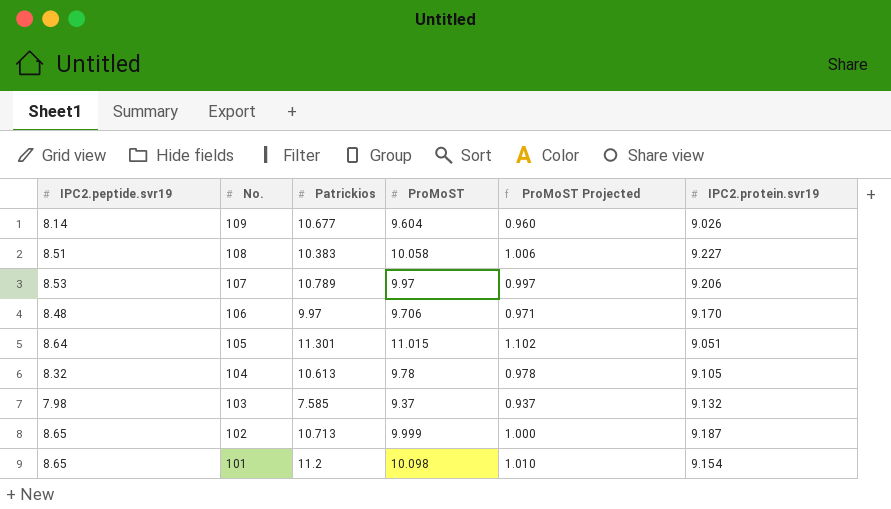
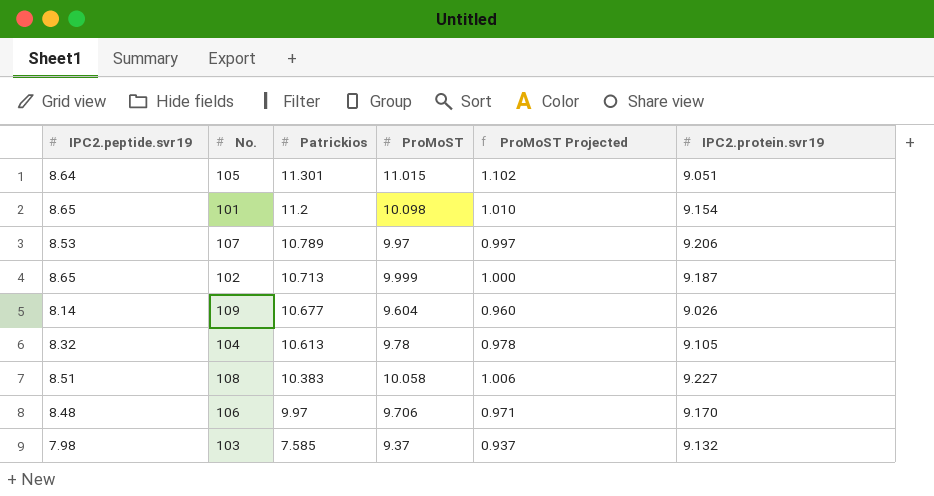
row order: No. descending -> Patrickios descending

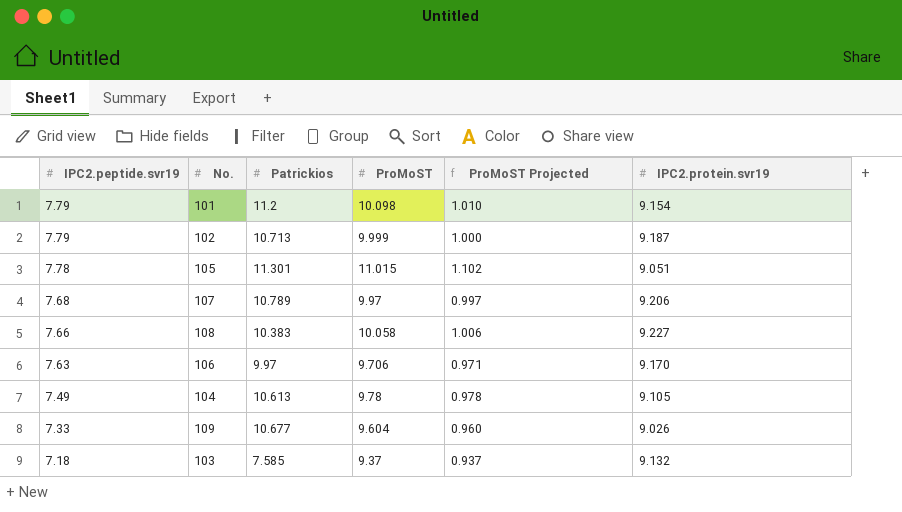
row order: Patrickios descending -> IPC2.peptide.svr19 descending
101 | IPC2.peptide.svr19: 8.65 -> 7.79
102 | IPC2.peptide.svr19: 8.65 -> 7.79
105 | IPC2.peptide.svr19: 8.64 -> 7.78
107 | IPC2.peptide.svr19: 8.53 -> 7.68
108 | IPC2.peptide.svr19: 8.51 -> 7.66
106 | IPC2.peptide.svr19: 8.48 -> 7.63
104 | IPC2.peptide.svr19: 8.32 -> 7.49
109 | IPC2.peptide.svr19: 8.14 -> 7.33
103 | IPC2.peptide.svr19: 7.98 -> 7.18

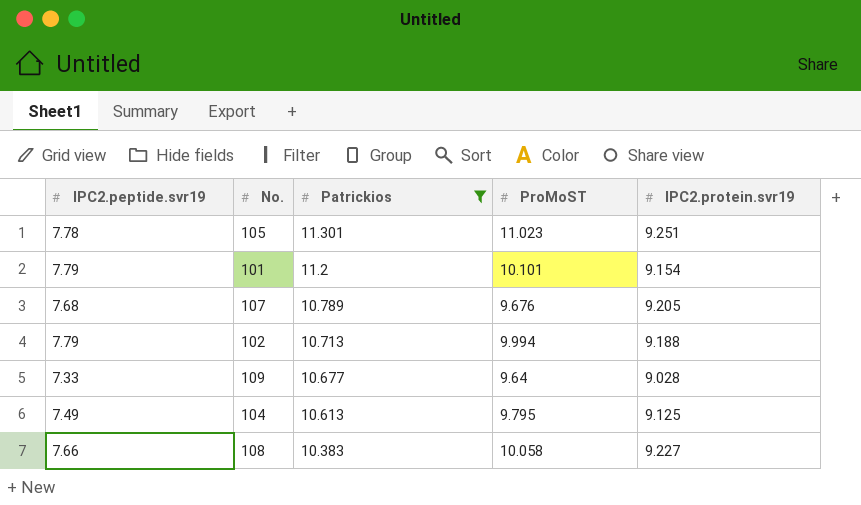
filter: none -> Patrickios >= 10.383
row order: IPC2.peptide.svr19 descending -> Patrickios descending
column ProMoST Projected | formula: [ProMoST] * 0.1 -> none
105 | ProMoST: 11.015 -> 11.023
105 | IPC2.protein.svr19: 9.051 -> 9.251
101 | ProMoST: 10.098 -> 10.101
107 | ProMoST: 9.97 -> 9.676
107 | IPC2.protein.svr19: 9.206 -> 9.205
102 | ProMoST: 9.999 -> 9.994
102 | IPC2.protein.svr19: 9.187 -> 9.188
109 | ProMoST: 9.604 -> 9.64
109 | IPC2.protein.svr19: 9.026 -> 9.028
104 | ProMoST: 9.78 -> 9.795
104 | IPC2.protein.svr19: 9.105 -> 9.125

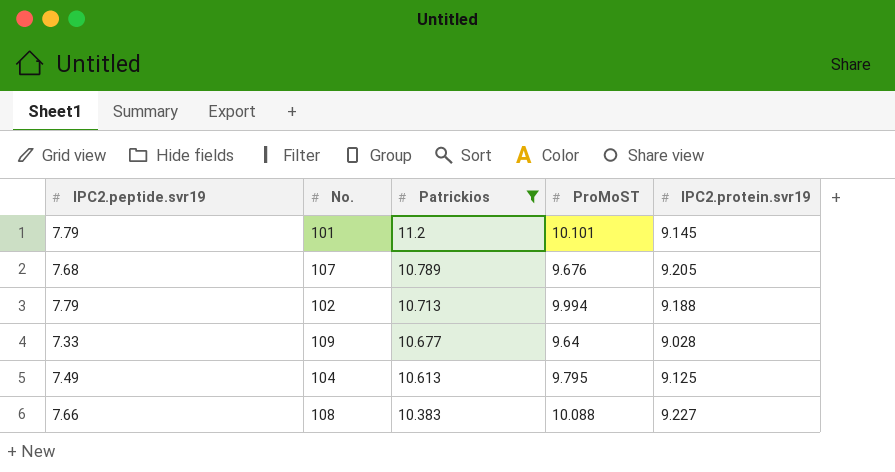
row 105: 7.78 | 11.301 | 11.023 | 9.251 -> none
101 | IPC2.protein.svr19: 9.154 -> 9.145
108 | ProMoST: 10.058 -> 10.088

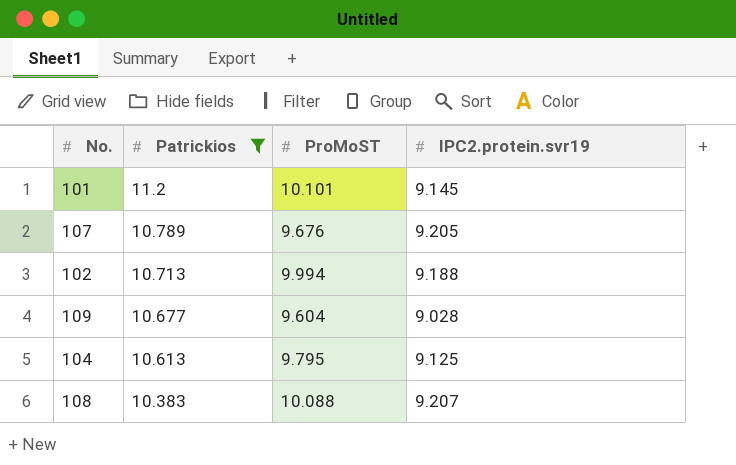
column IPC2.peptide.svr19 | position: 1 -> none
109 | ProMoST: 9.64 -> 9.604
108 | IPC2.protein.svr19: 9.227 -> 9.207

